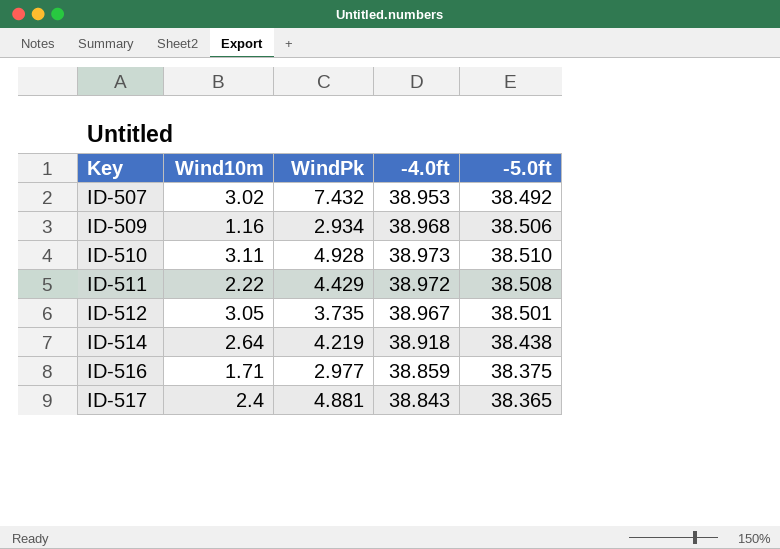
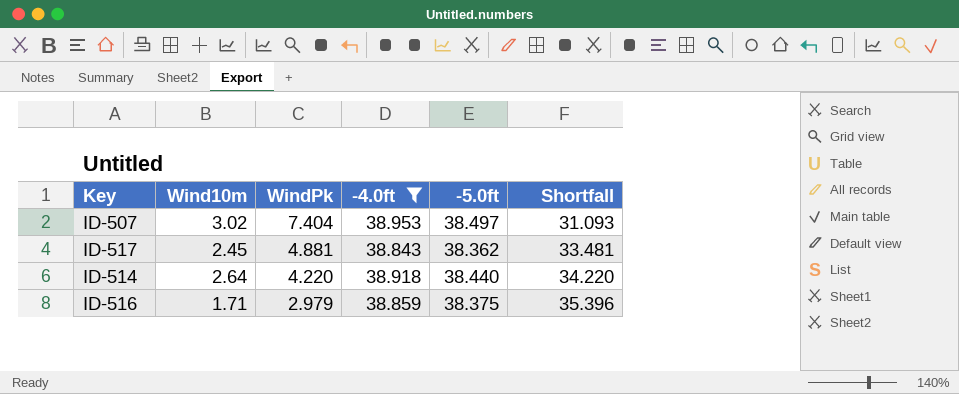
filter: none -> -4.0ft <= 38.953
row order: Key ascending -> WindPk descending
column Shortfall | formula: none -> [-5.0ft] - [WindPk]
ID-507 | WindPk: 7.432 -> 7.404
ID-507 | -5.0ft: 38.492 -> 38.497
ID-517 | Wind10m: 2.4 -> 2.45
ID-517 | -5.0ft: 38.365 -> 38.362
ID-514 | WindPk: 4.219 -> 4.220
ID-514 | -5.0ft: 38.438 -> 38.440
ID-516 | WindPk: 2.977 -> 2.979

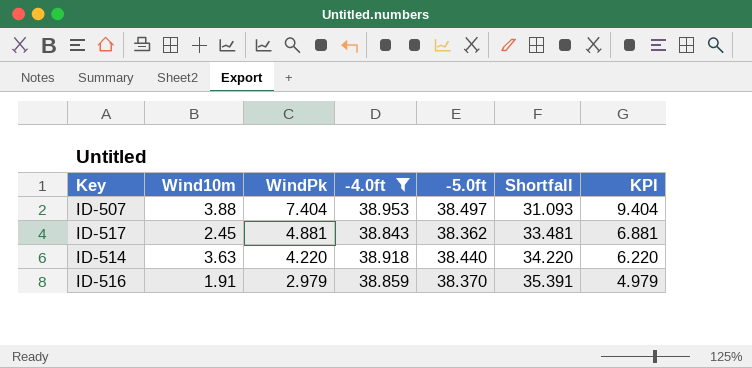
column KPI | formula: none -> [WindPk] + 2
ID-507 | Wind10m: 3.02 -> 3.88
ID-514 | Wind10m: 2.64 -> 3.63
ID-516 | Wind10m: 1.71 -> 1.91
ID-516 | -5.0ft: 38.375 -> 38.370
ID-516 | Shortfall: 35.396 -> 35.391

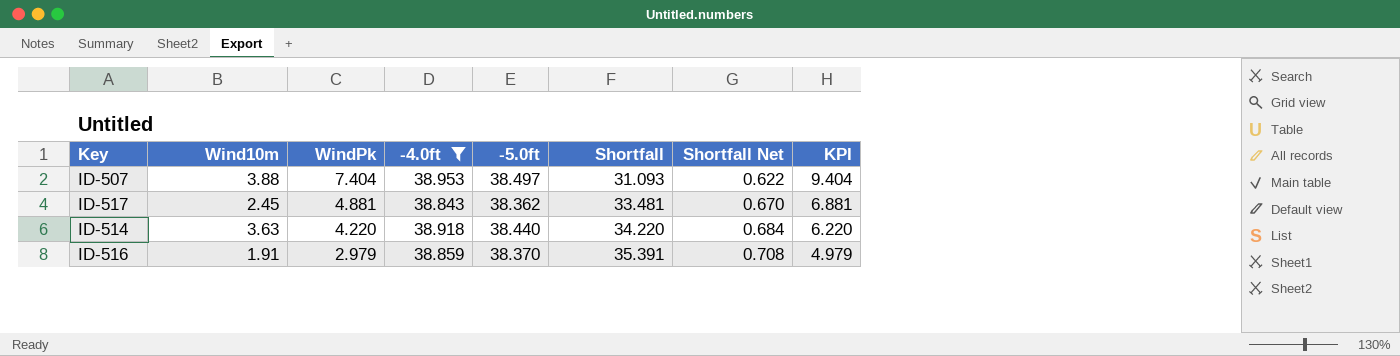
column Shortfall Net | formula: none -> [Shortfall] * 0.02

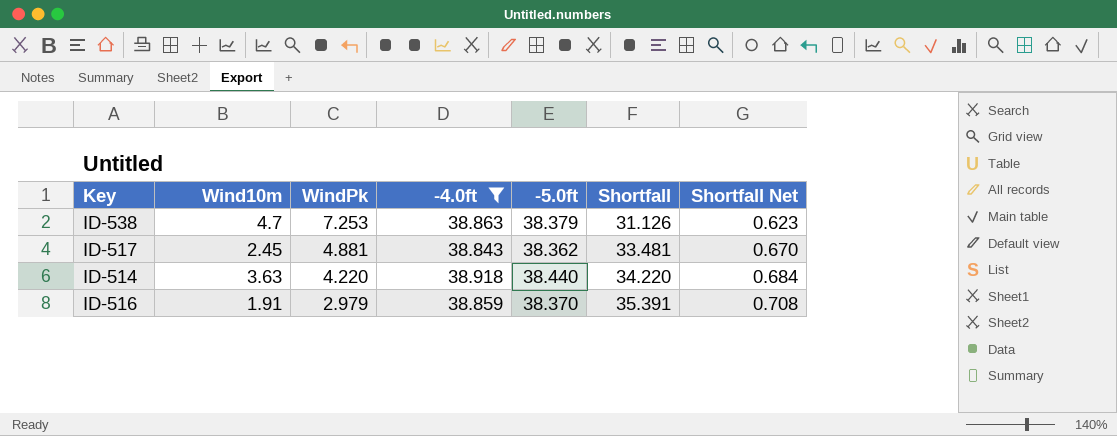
column KPI | formula: [WindPk] + 2 -> none
row ID-507: 3.88 | 7.404 | 38.953 | 38.497 | 31.093 | 0.622 | 9.404 -> none
row ID-538: none -> 4.7 | 7.253 | 38.863 | 38.379 | 31.126 | 0.623

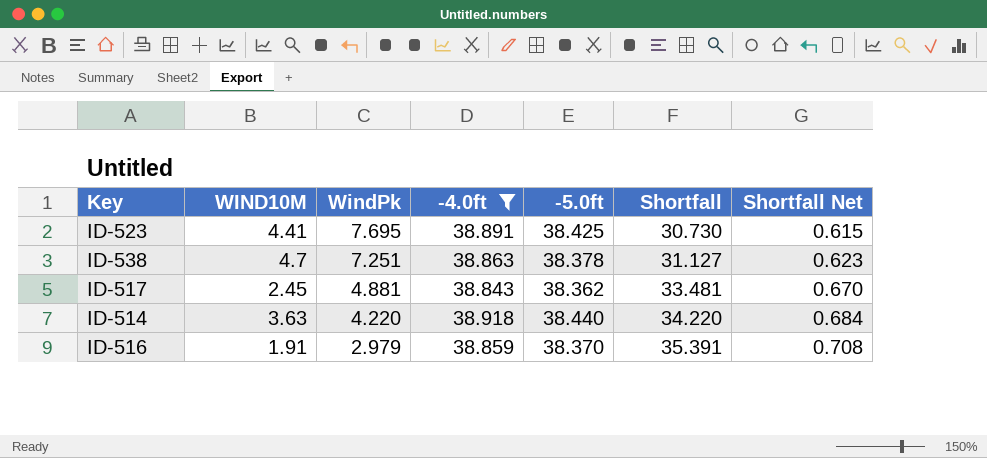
column name: Wind10m -> WIND10M
row ID-523: none -> 4.41 | 7.695 | 38.891 | 38.425 | 30.730 | 0.615
ID-538 | WindPk: 7.253 -> 7.251
ID-538 | -5.0ft: 38.379 -> 38.378
ID-538 | Shortfall: 31.126 -> 31.127

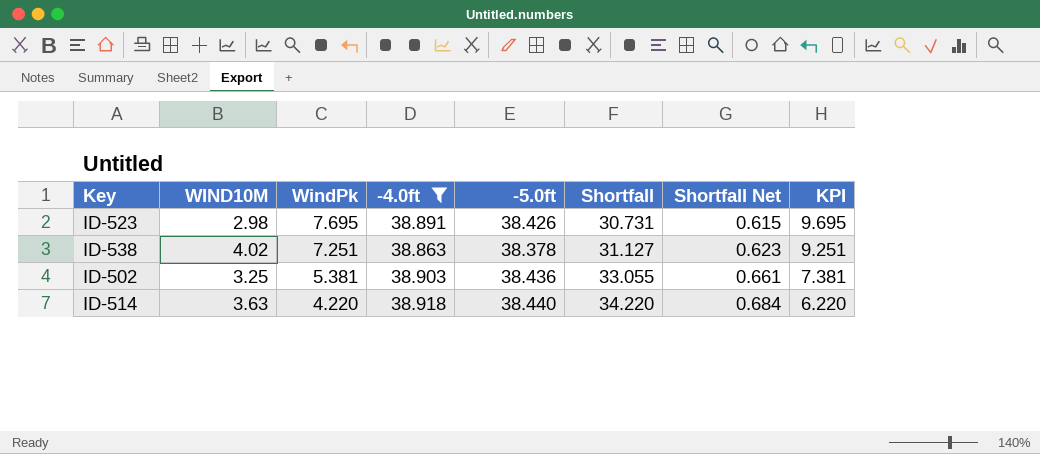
column KPI | formula: none -> [WindPk] + 2
row ID-517: 2.45 | 4.881 | 38.843 | 38.362 | 33.481 | 0.670 -> none
row ID-516: 1.91 | 2.979 | 38.859 | 38.370 | 35.391 | 0.708 -> none
ID-523 | WIND10M: 4.41 -> 2.98
ID-523 | -5.0ft: 38.425 -> 38.426
ID-523 | Shortfall: 30.730 -> 30.731
ID-538 | WIND10M: 4.7 -> 4.02
row ID-502: none -> 3.25 | 5.381 | 38.903 | 38.436 | 33.055 | 0.661 | 7.381

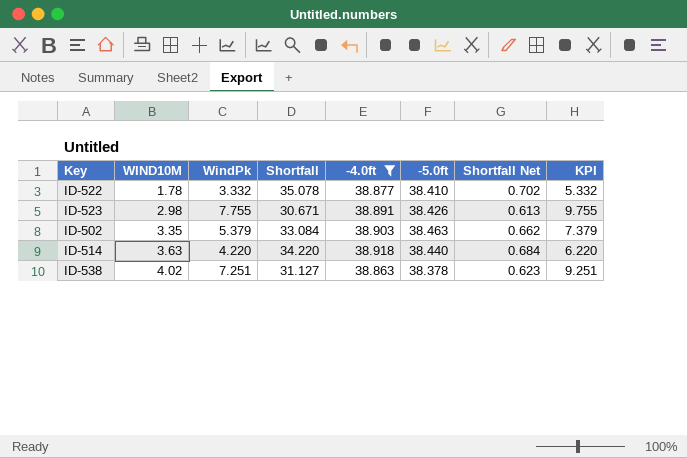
row order: WindPk descending -> WIND10M ascending
column Shortfall | position: 6 -> 4
row ID-522: none -> 1.78 | 3.332 | 35.078 | 38.877 | 38.410 | 0.702 | 5.332
ID-523 | WindPk: 7.695 -> 7.755
ID-523 | Shortfall: 30.731 -> 30.671
ID-523 | Shortfall Net: 0.615 -> 0.613
ID-523 | KPI: 9.695 -> 9.755
ID-502 | WIND10M: 3.25 -> 3.35
ID-502 | WindPk: 5.381 -> 5.379
ID-502 | Shortfall: 33.055 -> 33.084
ID-502 | -5.0ft: 38.436 -> 38.463
ID-502 | Shortfall Net: 0.661 -> 0.662
ID-502 | KPI: 7.381 -> 7.379

